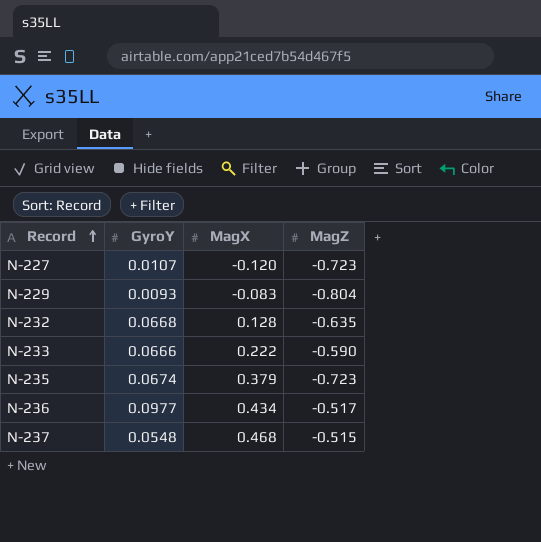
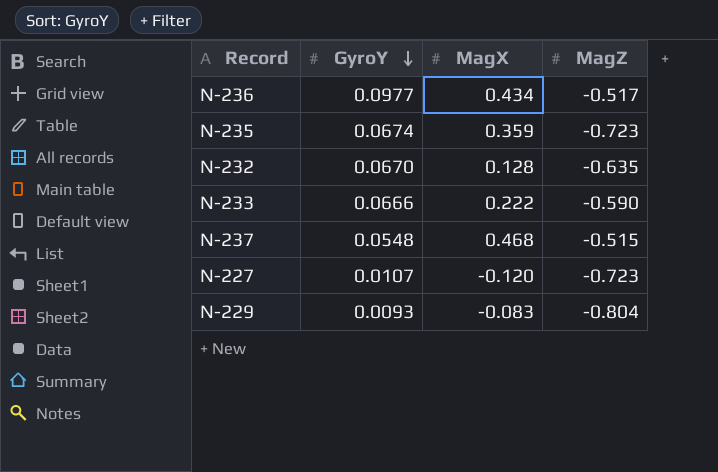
row order: Record ascending -> GyroY descending
N-235 | MagX: 0.379 -> 0.359
N-232 | GyroY: 0.0668 -> 0.0670

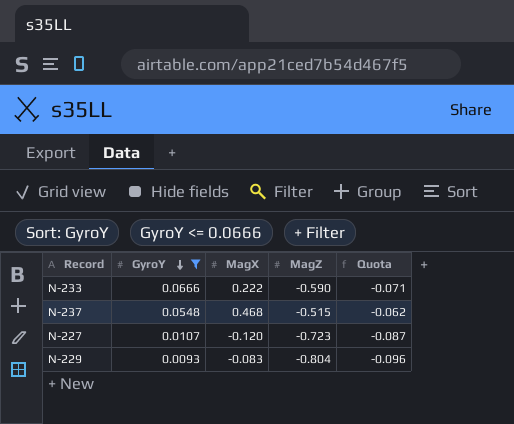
filter: none -> GyroY <= 0.0666
column Quota | formula: none -> [MagZ] * 0.12

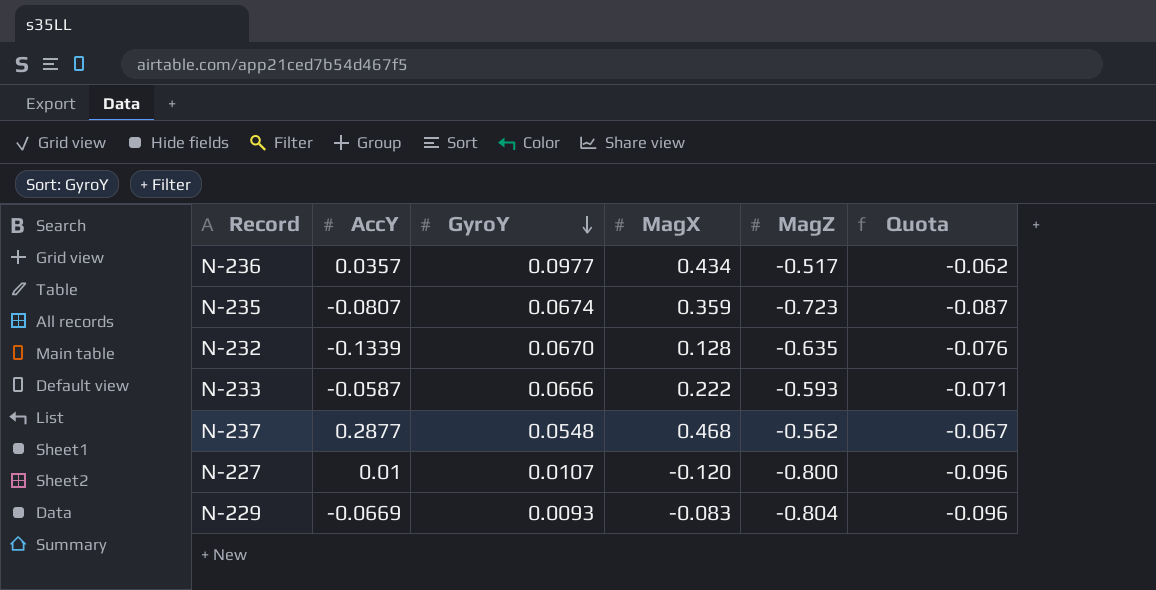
filter: GyroY <= 0.0666 -> none
column AccY | position: none -> 2
N-233 | MagZ: -0.590 -> -0.593
N-237 | MagZ: -0.515 -> -0.562
N-237 | Quota: -0.062 -> -0.067
N-227 | MagZ: -0.723 -> -0.800
N-227 | Quota: -0.087 -> -0.096

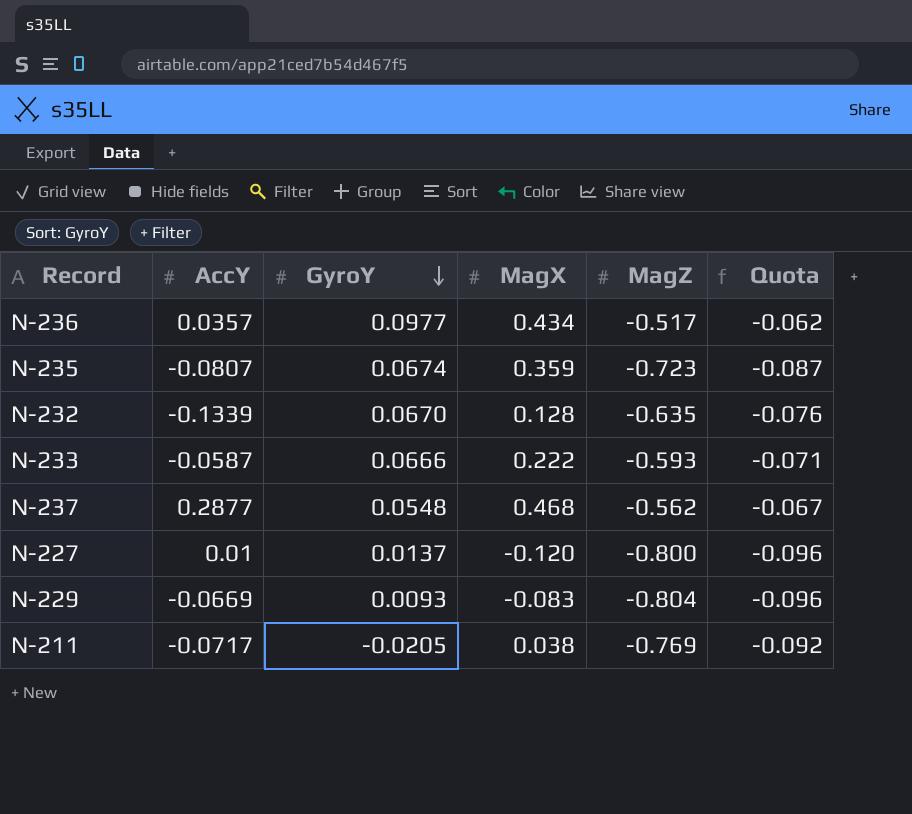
N-227 | GyroY: 0.0107 -> 0.0137
row N-211: none -> -0.0717 | -0.0205 | 0.038 | -0.769 | -0.092

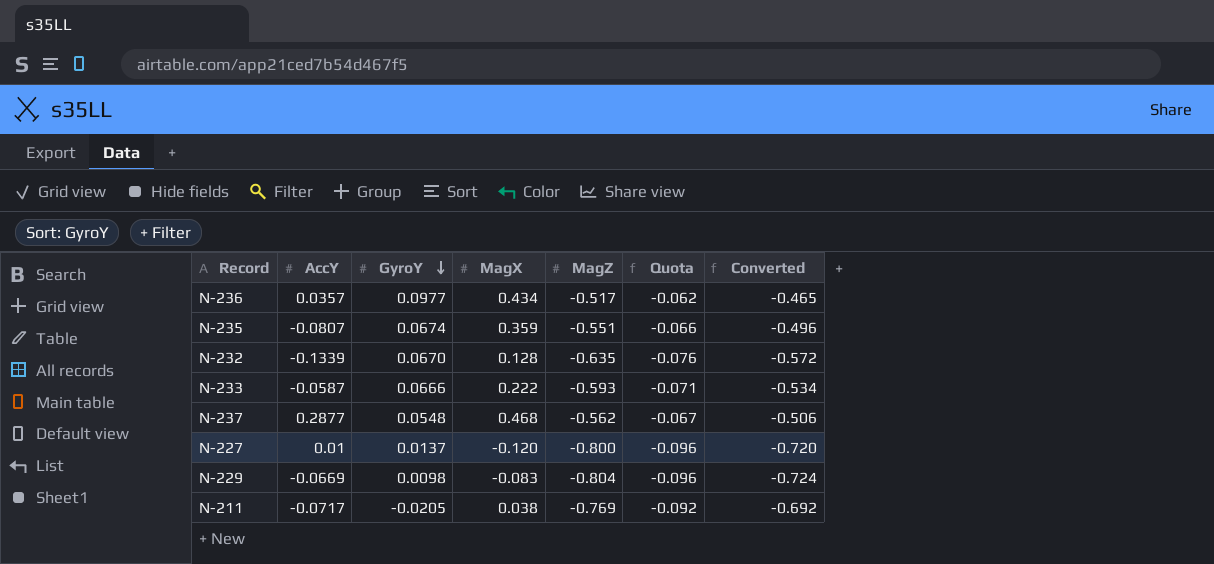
column Converted | formula: none -> [MagZ] * 0.9
N-235 | MagZ: -0.723 -> -0.551
N-235 | Quota: -0.087 -> -0.066
N-229 | GyroY: 0.0093 -> 0.0098

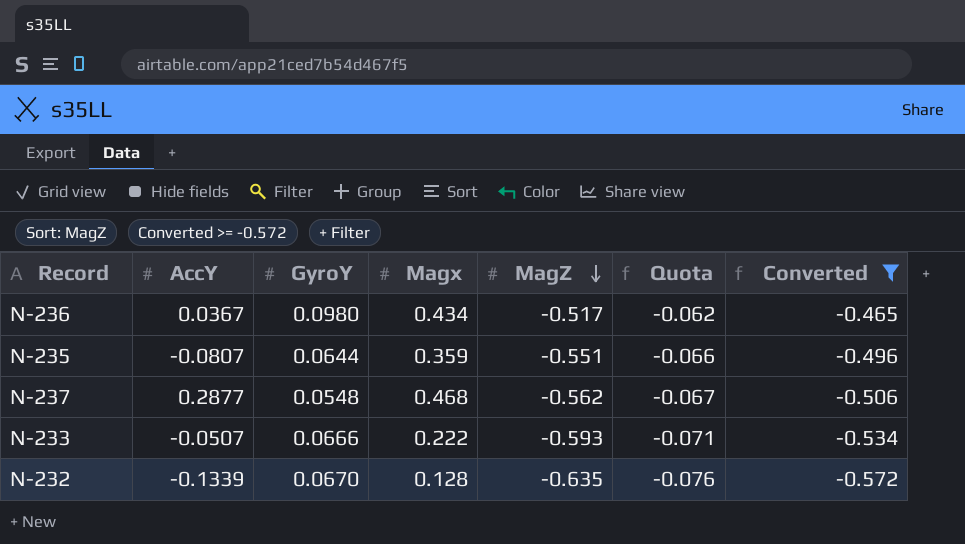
filter: none -> Converted >= -0.572
row order: GyroY descending -> MagZ descending
column name: MagX -> Magx
N-236 | AccY: 0.0357 -> 0.0367
N-236 | GyroY: 0.0977 -> 0.0980
N-235 | GyroY: 0.0674 -> 0.0644
N-233 | AccY: -0.0587 -> -0.0507

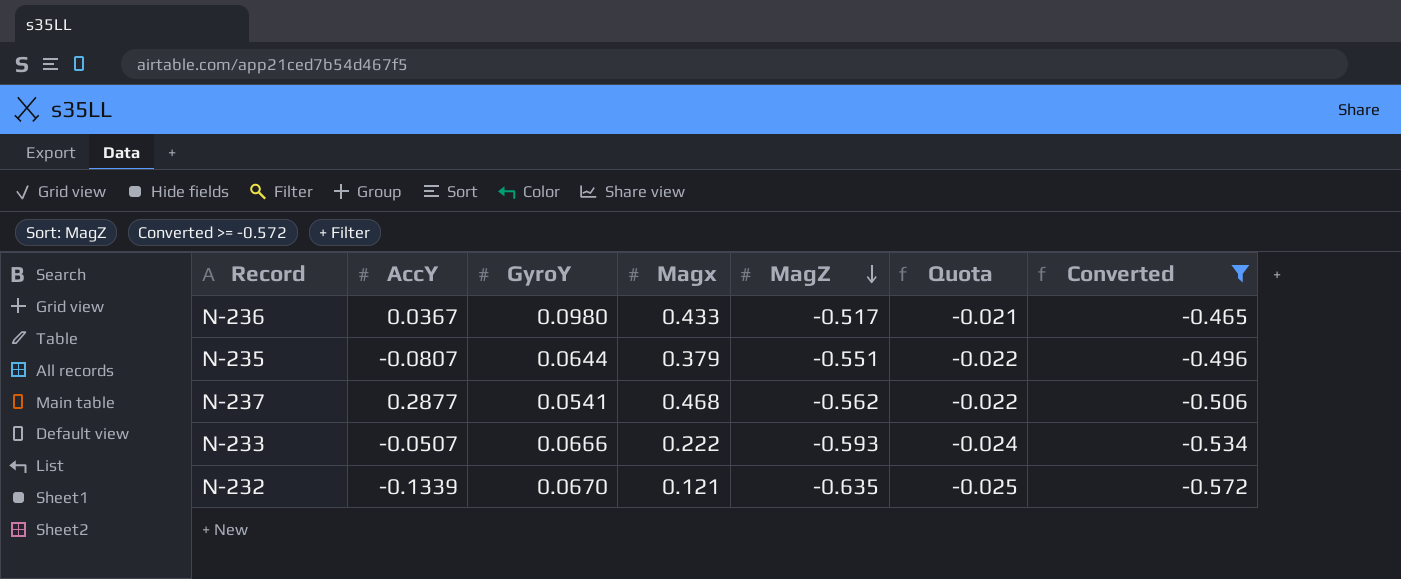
column Quota | formula: [MagZ] * 0.12 -> [MagZ] * 0.04
N-236 | Magx: 0.434 -> 0.433
N-235 | Magx: 0.359 -> 0.379
N-237 | GyroY: 0.0548 -> 0.0541
N-232 | Magx: 0.128 -> 0.121

